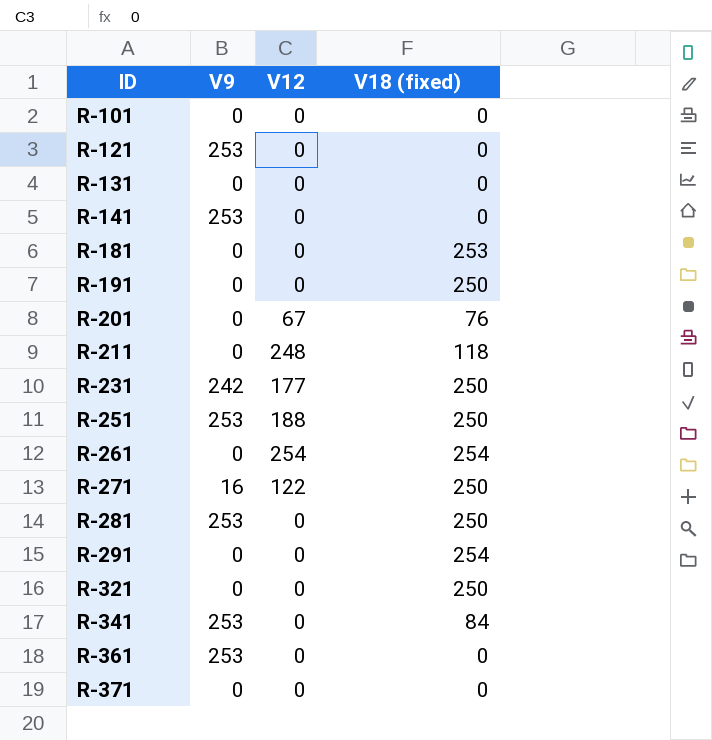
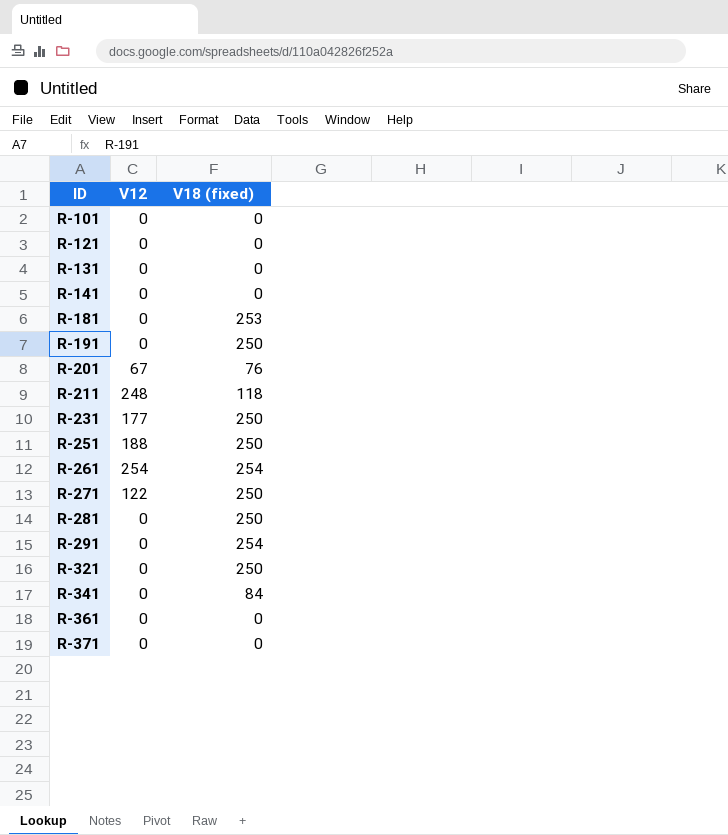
column V9 | position: 2 -> none

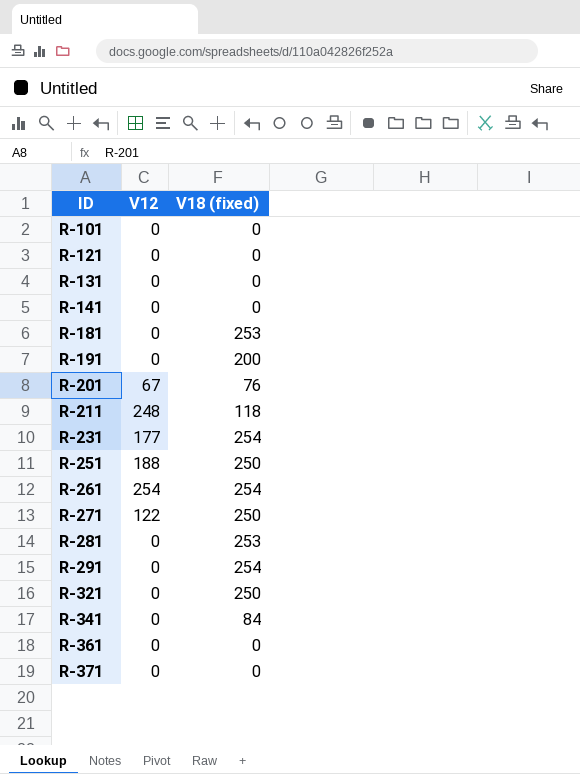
R-191 | V18 (fixed): 250 -> 200
R-231 | V18 (fixed): 250 -> 254
R-281 | V18 (fixed): 250 -> 253

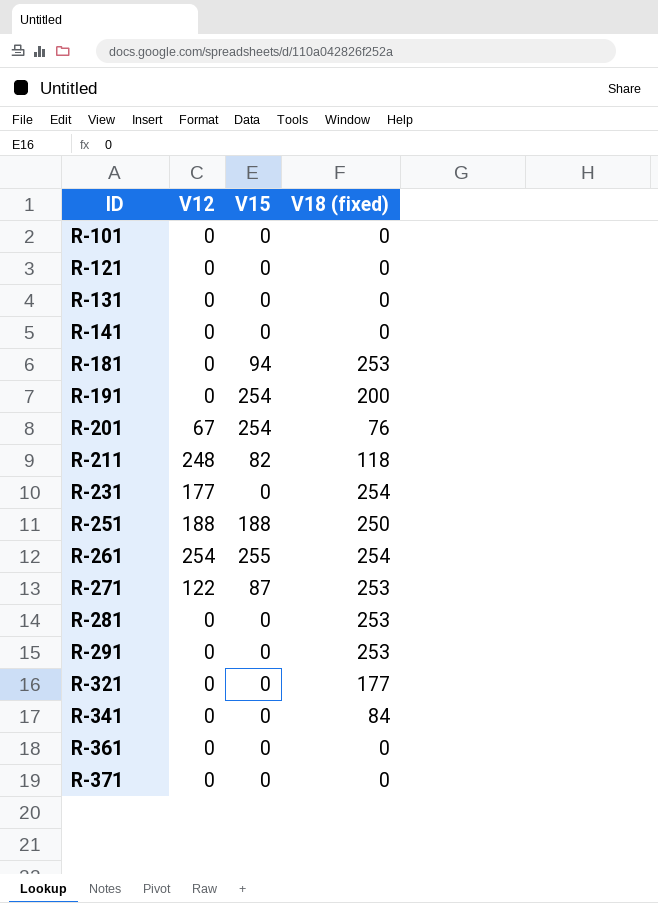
column V15 | position: none -> 3
R-271 | V18 (fixed): 250 -> 253
R-291 | V18 (fixed): 254 -> 253
R-321 | V18 (fixed): 250 -> 177

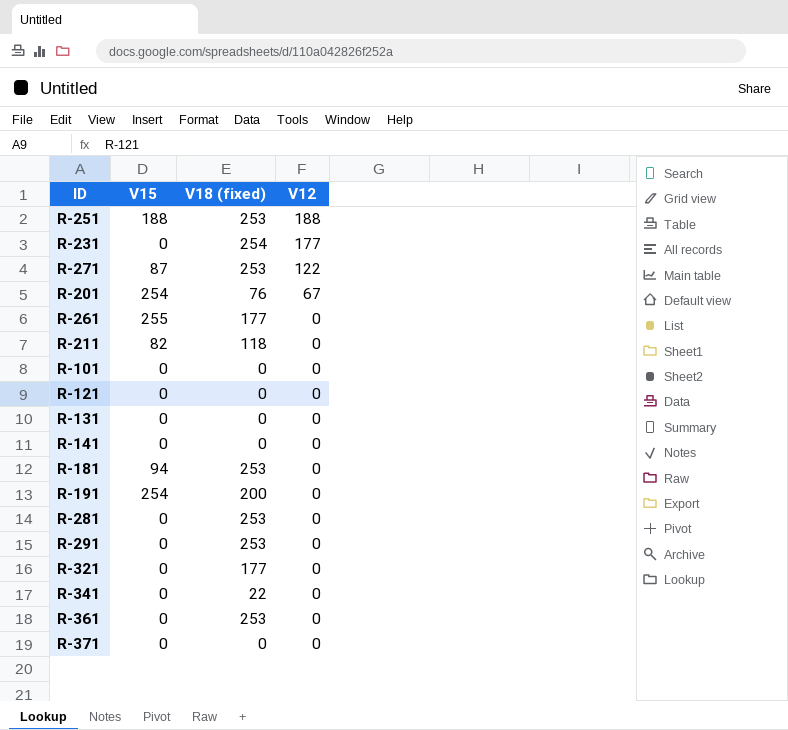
row order: ID ascending -> V12 descending
column V12 | position: 2 -> 4
R-251 | V18 (fixed): 250 -> 253
R-261 | V18 (fixed): 254 -> 177
R-261 | V12: 254 -> 0
R-211 | V12: 248 -> 0
R-341 | V18 (fixed): 84 -> 22
R-361 | V18 (fixed): 0 -> 253

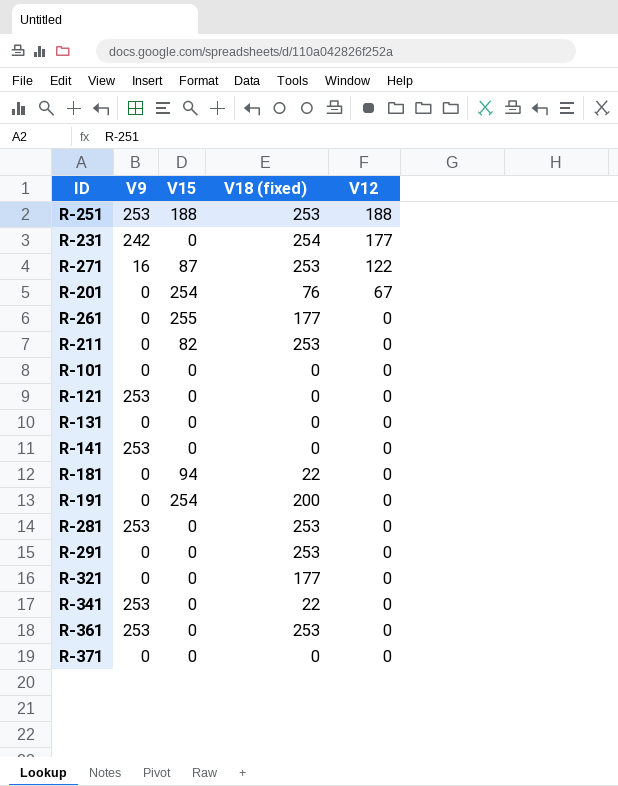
column V9 | position: none -> 2
R-211 | V18 (fixed): 118 -> 253
R-181 | V18 (fixed): 253 -> 22

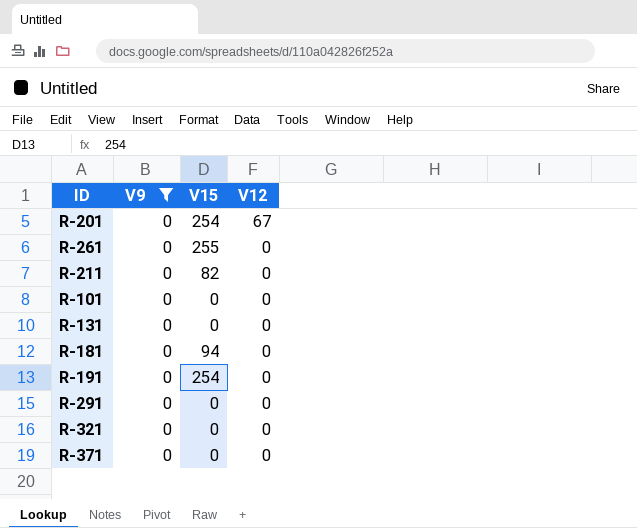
filter: none -> V9 = 0
column V18 (fixed) | position: 4 -> none

